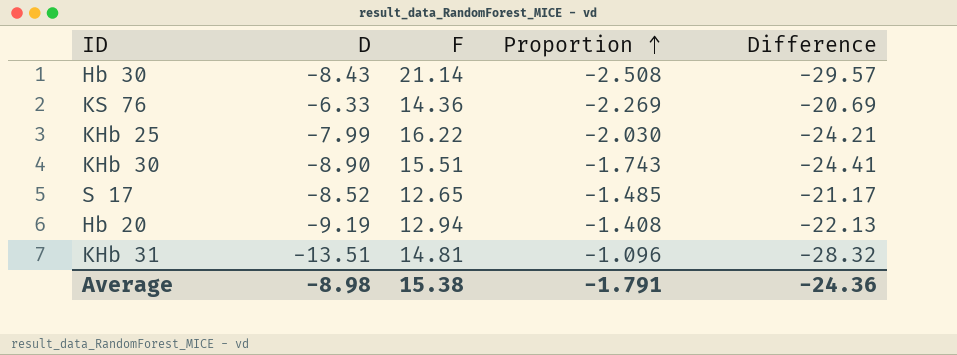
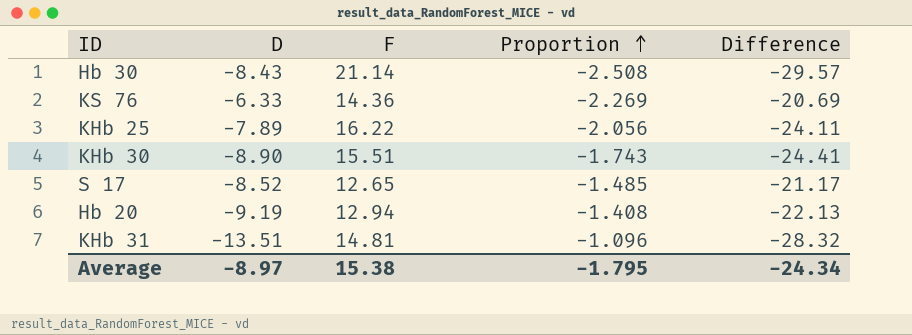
KHb 25 | D: -7.99 -> -7.89
KHb 25 | Proportion: -2.030 -> -2.056
KHb 25 | Difference: -24.21 -> -24.11
Average | D: -8.98 -> -8.97
Average | Proportion: -1.791 -> -1.795
Average | Difference: -24.36 -> -24.34

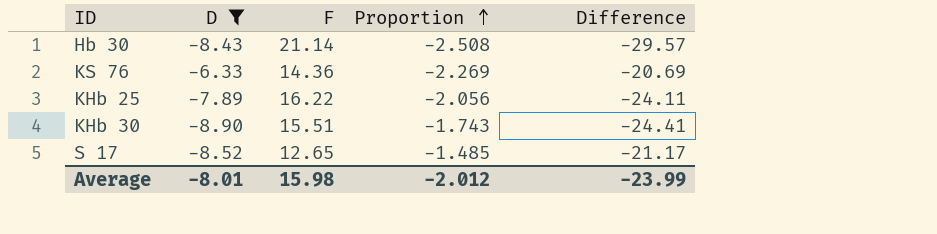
filter: none -> D >= -8.90
Average | D: -8.97 -> -8.01
Average | F: 15.38 -> 15.98
Average | Proportion: -1.795 -> -2.012
Average | Difference: -24.34 -> -23.99

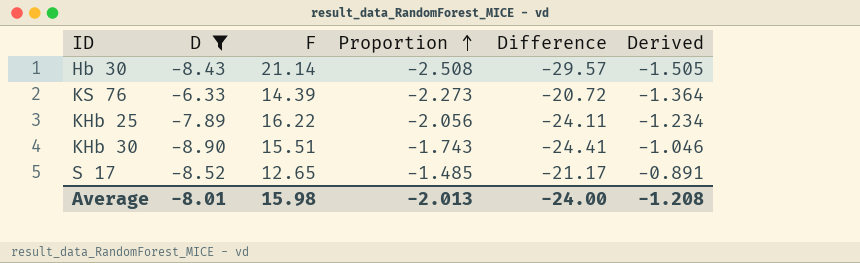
column Derived | formula: none -> [Proportion] * 0.6
KS 76 | F: 14.36 -> 14.39
KS 76 | Proportion: -2.269 -> -2.273
KS 76 | Difference: -20.69 -> -20.72
Average | Proportion: -2.012 -> -2.013
Average | Difference: -23.99 -> -24.00

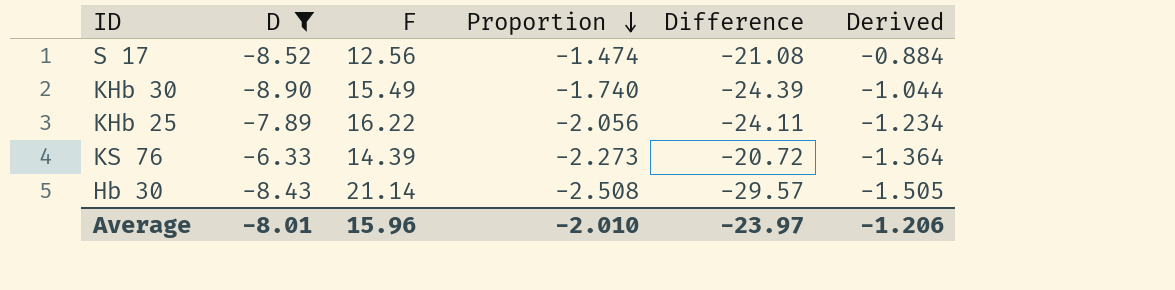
row order: Proportion ascending -> Proportion descending
S 17 | F: 12.65 -> 12.56
S 17 | Proportion: -1.485 -> -1.474
S 17 | Difference: -21.17 -> -21.08
S 17 | Derived: -0.891 -> -0.884
KHb 30 | F: 15.51 -> 15.49
KHb 30 | Proportion: -1.743 -> -1.740
KHb 30 | Difference: -24.41 -> -24.39
KHb 30 | Derived: -1.046 -> -1.044
Average | F: 15.98 -> 15.96
Average | Proportion: -2.013 -> -2.010
Average | Difference: -24.00 -> -23.97
Average | Derived: -1.208 -> -1.206

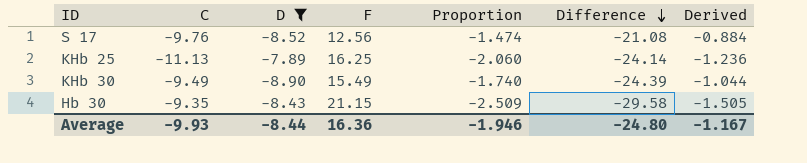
row order: Proportion descending -> Difference descending
column C | position: none -> 2
row KS 76: -6.33 | 14.39 | -2.273 | -20.72 | -1.364 -> none
KHb 25 | F: 16.22 -> 16.25
KHb 25 | Proportion: -2.056 -> -2.060
KHb 25 | Difference: -24.11 -> -24.14
KHb 25 | Derived: -1.234 -> -1.236
Hb 30 | F: 21.14 -> 21.15
Hb 30 | Proportion: -2.508 -> -2.509
Hb 30 | Difference: -29.57 -> -29.58
Average | D: -8.01 -> -8.44
Average | F: 15.96 -> 16.36
Average | Proportion: -2.010 -> -1.946
Average | Difference: -23.97 -> -24.80
Average | Derived: -1.206 -> -1.167

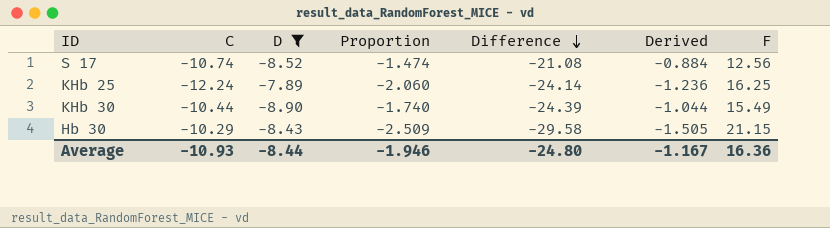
column F | position: 4 -> 7
S 17 | C: -9.76 -> -10.74
KHb 25 | C: -11.13 -> -12.24
KHb 30 | C: -9.49 -> -10.44
Hb 30 | C: -9.35 -> -10.29
Average | C: -9.93 -> -10.93

